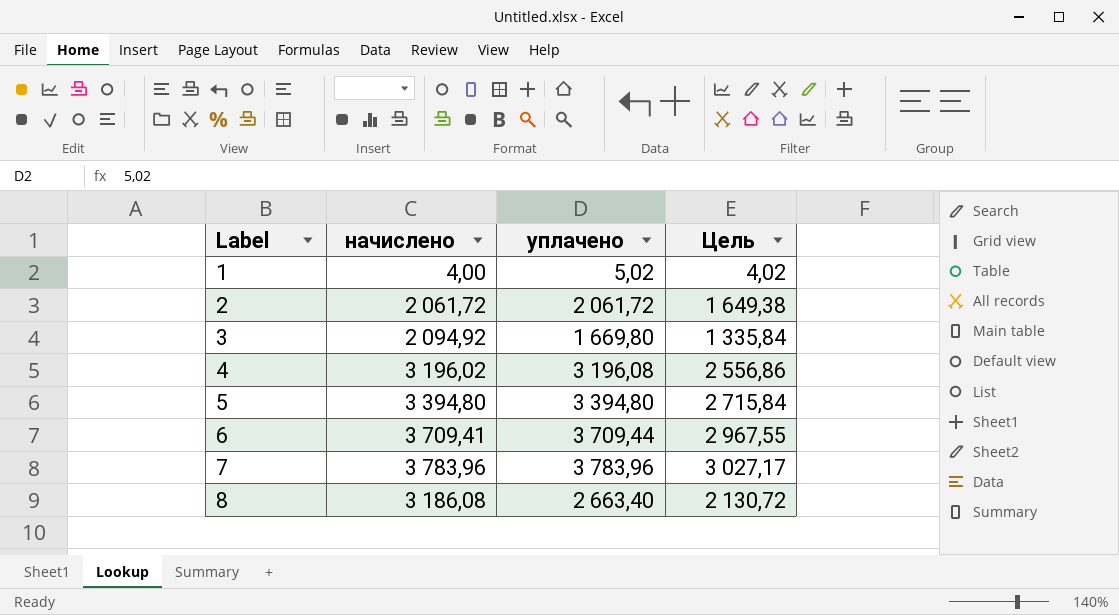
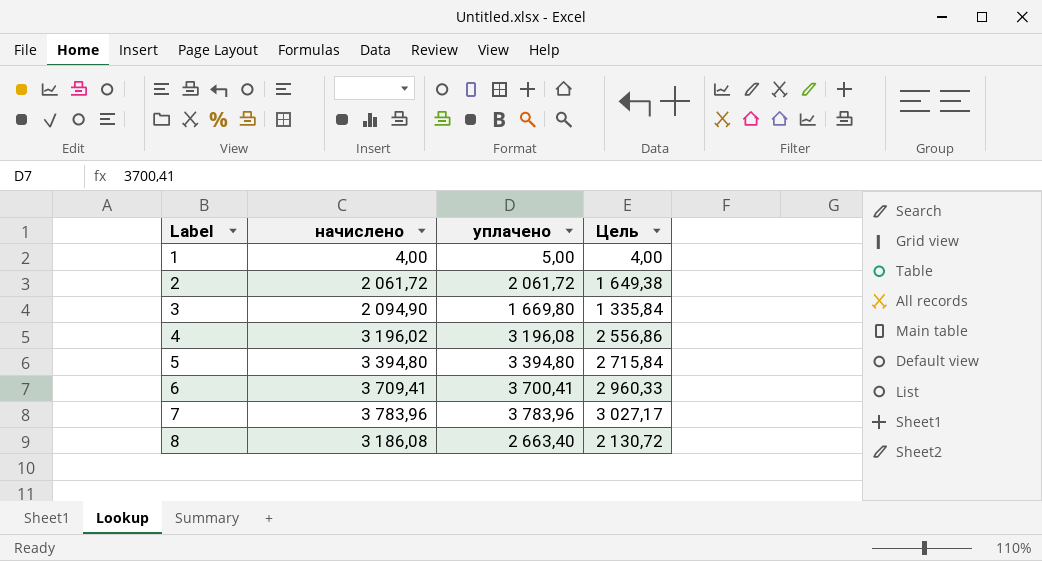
1 | уплачено: 5,02 -> 5,00
1 | Цель: 4,02 -> 4,00
3 | начислено: 2 094,92 -> 2 094,90
6 | уплачено: 3 709,44 -> 3 700,41
6 | Цель: 2 967,55 -> 2 960,33

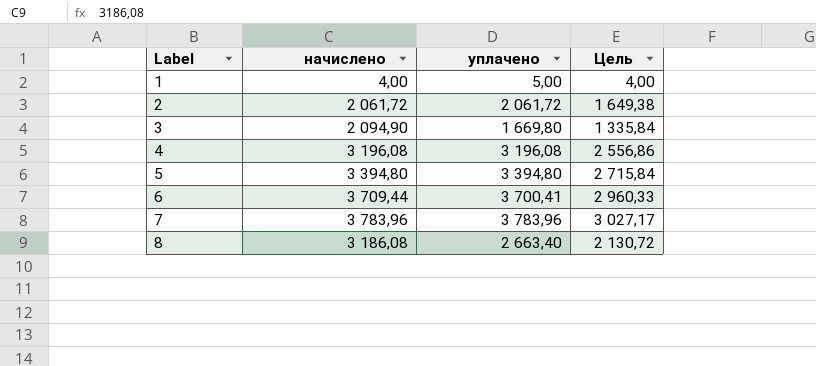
4 | начислено: 3 196,02 -> 3 196,08
6 | начислено: 3 709,41 -> 3 709,44

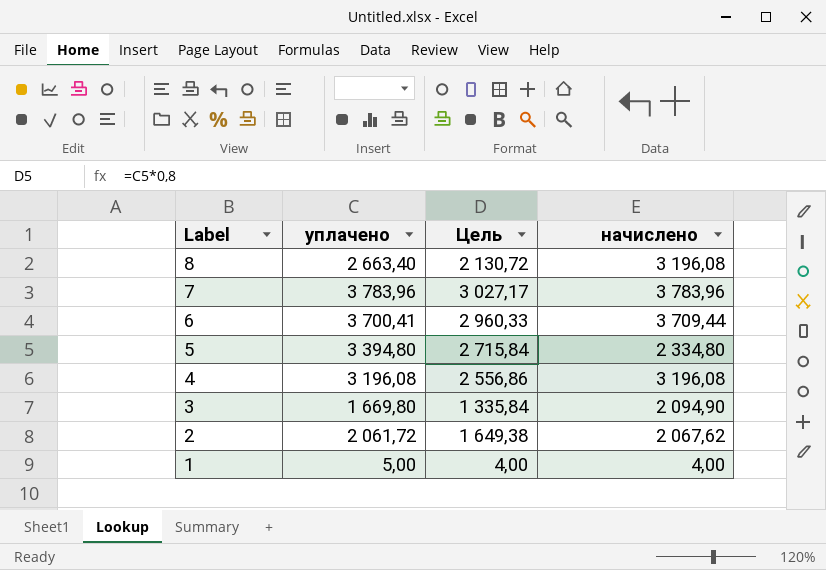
row order: Label ascending -> Label descending
column начислено | position: 2 -> 4
8 | начислено: 3 186,08 -> 3 196,08
5 | начислено: 3 394,80 -> 2 334,80
2 | начислено: 2 061,72 -> 2 067,62

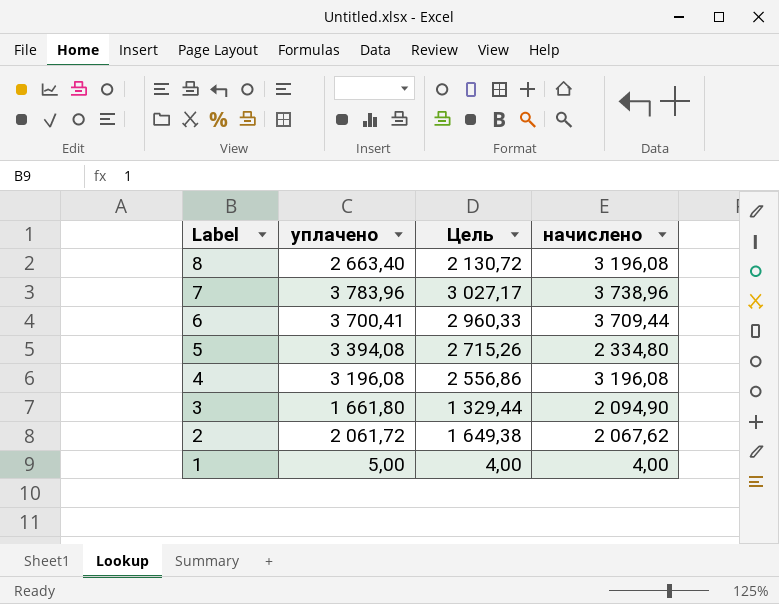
7 | начислено: 3 783,96 -> 3 738,96
5 | уплачено: 3 394,80 -> 3 394,08
5 | Цель: 2 715,84 -> 2 715,26
3 | уплачено: 1 669,80 -> 1 661,80
3 | Цель: 1 335,84 -> 1 329,44

